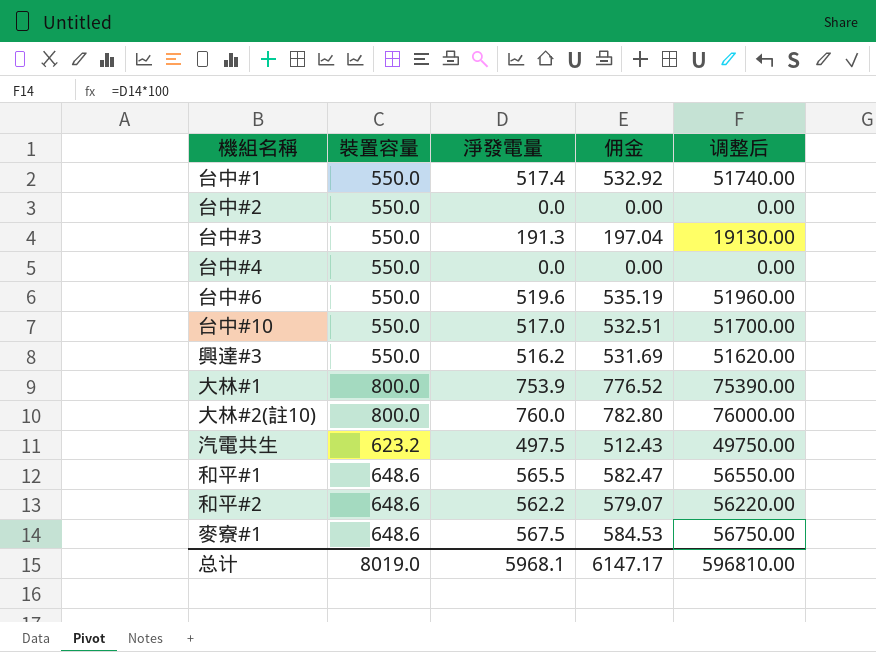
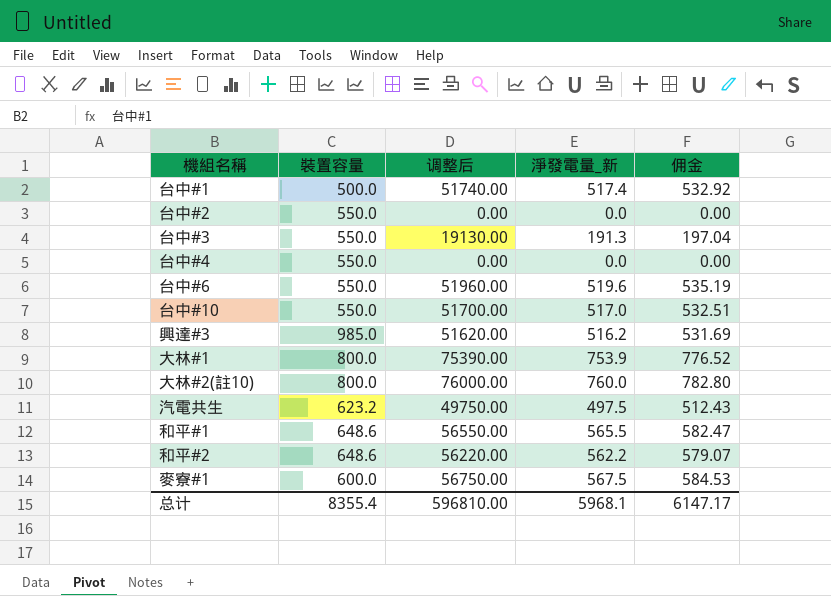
column 调整后 | position: 5 -> 3
column name: 淨發電量 -> 淨發電量_新
台中#1 | 裝置容量: 550.0 -> 500.0
興達#3 | 裝置容量: 550.0 -> 985.0
麥寮#1 | 裝置容量: 648.6 -> 600.0
总计 | 裝置容量: 8019.0 -> 8355.4

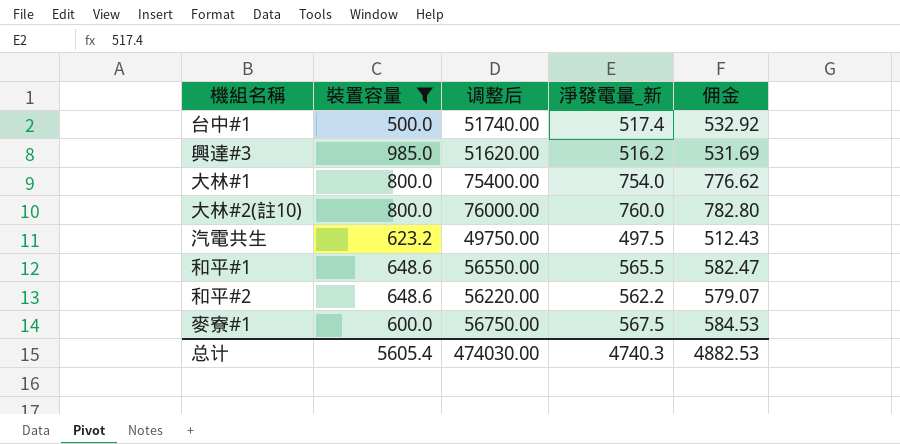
filter: none -> 裝置容量 != 550.0
大林#1 | 调整后: 75390.00 -> 75400.00
大林#1 | 淨發電量_新: 753.9 -> 754.0
大林#1 | 佣金: 776.52 -> 776.62
总计 | 裝置容量: 8355.4 -> 5605.4
总计 | 调整后: 596810.00 -> 474030.00
总计 | 淨發電量_新: 5968.1 -> 4740.3
总计 | 佣金: 6147.17 -> 4882.53

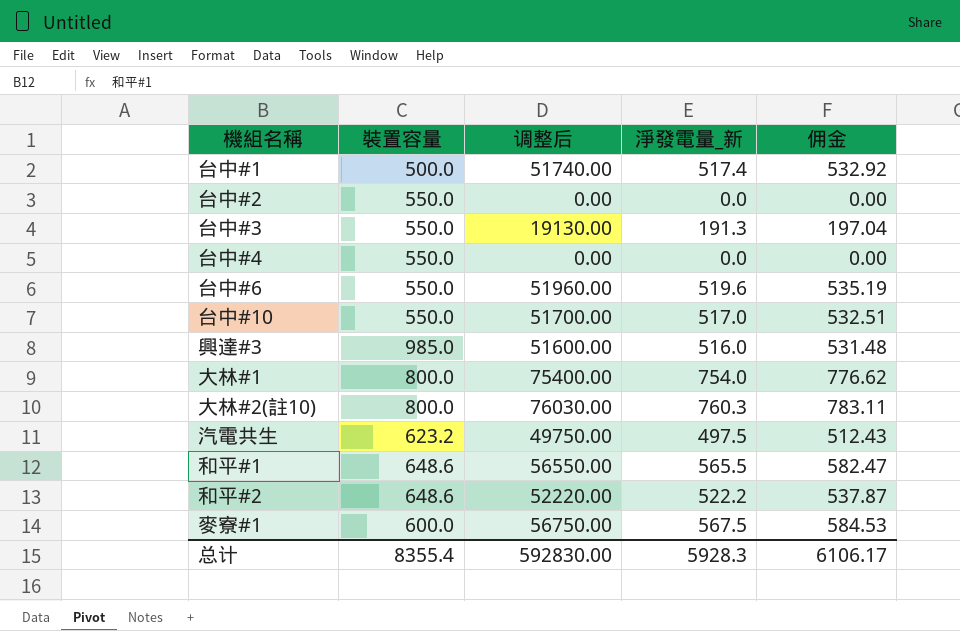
filter: 裝置容量 != 550.0 -> none
興達#3 | 调整后: 51620.00 -> 51600.00
興達#3 | 淨發電量_新: 516.2 -> 516.0
興達#3 | 佣金: 531.69 -> 531.48
大林#2(註10) | 调整后: 76000.00 -> 76030.00
大林#2(註10) | 淨發電量_新: 760.0 -> 760.3
大林#2(註10) | 佣金: 782.80 -> 783.11
和平#2 | 调整后: 56220.00 -> 52220.00
和平#2 | 淨發電量_新: 562.2 -> 522.2
和平#2 | 佣金: 579.07 -> 537.87
总计 | 裝置容量: 5605.4 -> 8355.4
总计 | 调整后: 474030.00 -> 592830.00
总计 | 淨發電量_新: 4740.3 -> 5928.3
总计 | 佣金: 4882.53 -> 6106.17

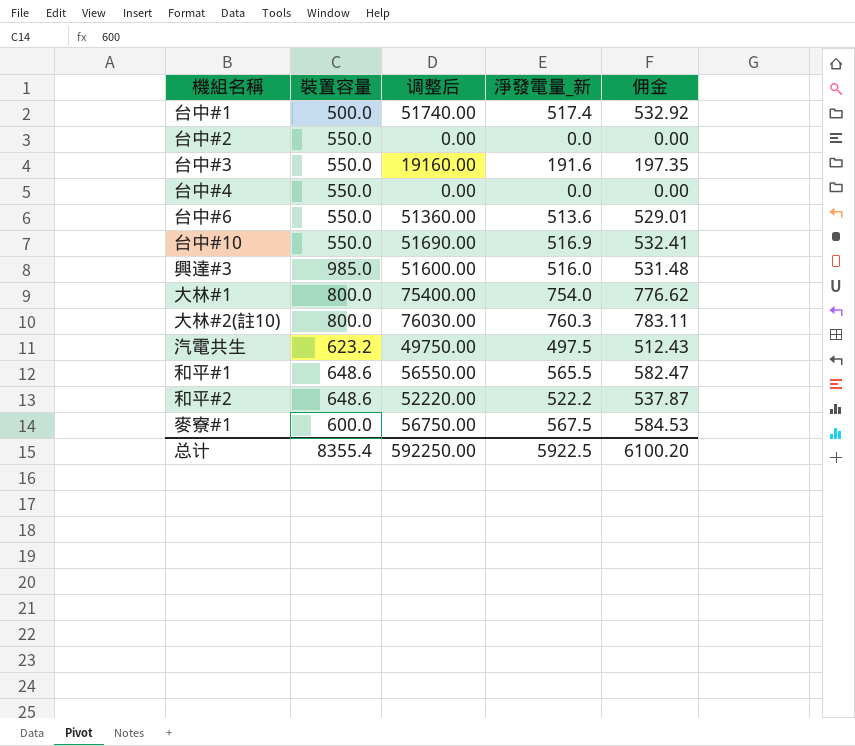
台中#3 | 调整后: 19130.00 -> 19160.00
台中#3 | 淨發電量_新: 191.3 -> 191.6
台中#3 | 佣金: 197.04 -> 197.35
台中#6 | 调整后: 51960.00 -> 51360.00
台中#6 | 淨發電量_新: 519.6 -> 513.6
台中#6 | 佣金: 535.19 -> 529.01
台中#10 | 调整后: 51700.00 -> 51690.00
台中#10 | 淨發電量_新: 517.0 -> 516.9
台中#10 | 佣金: 532.51 -> 532.41
总计 | 调整后: 592830.00 -> 592250.00
总计 | 淨發電量_新: 5928.3 -> 5922.5
总计 | 佣金: 6106.17 -> 6100.20

